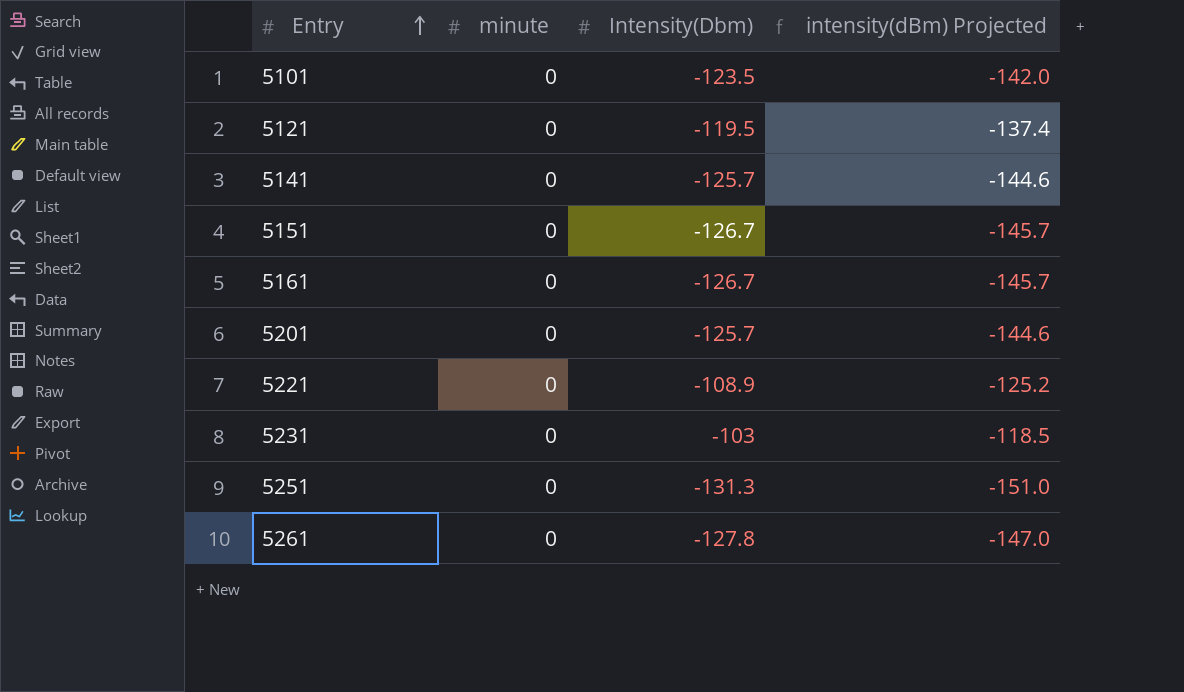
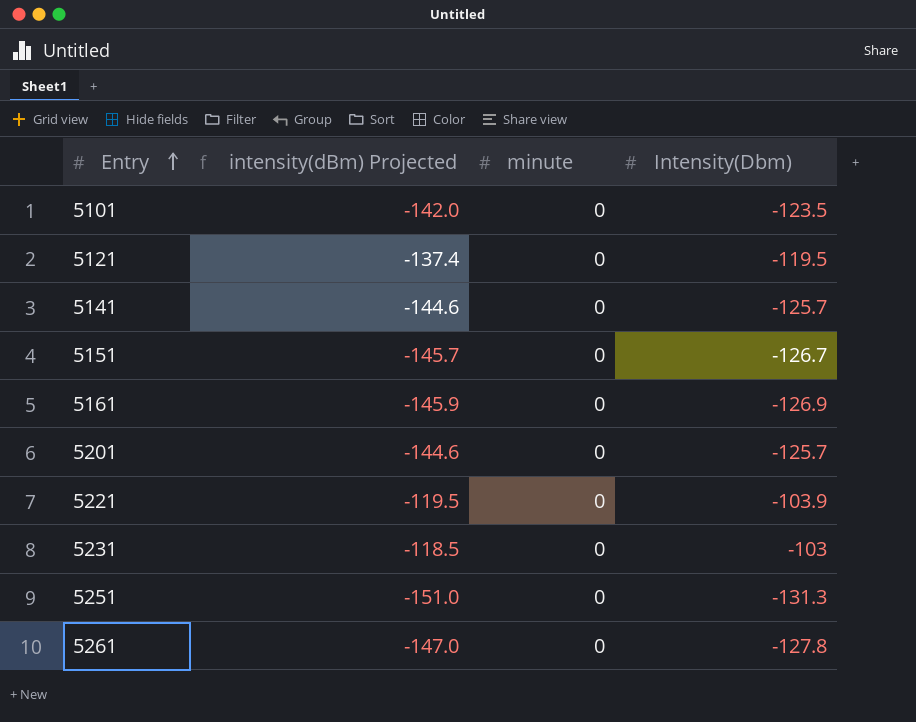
column intensity(dBm) Projected | position: 4 -> 2
5161 | intensity(dBm) Projected: -145.7 -> -145.9
5161 | Intensity(Dbm): -126.7 -> -126.9
5221 | intensity(dBm) Projected: -125.2 -> -119.5
5221 | Intensity(Dbm): -108.9 -> -103.9

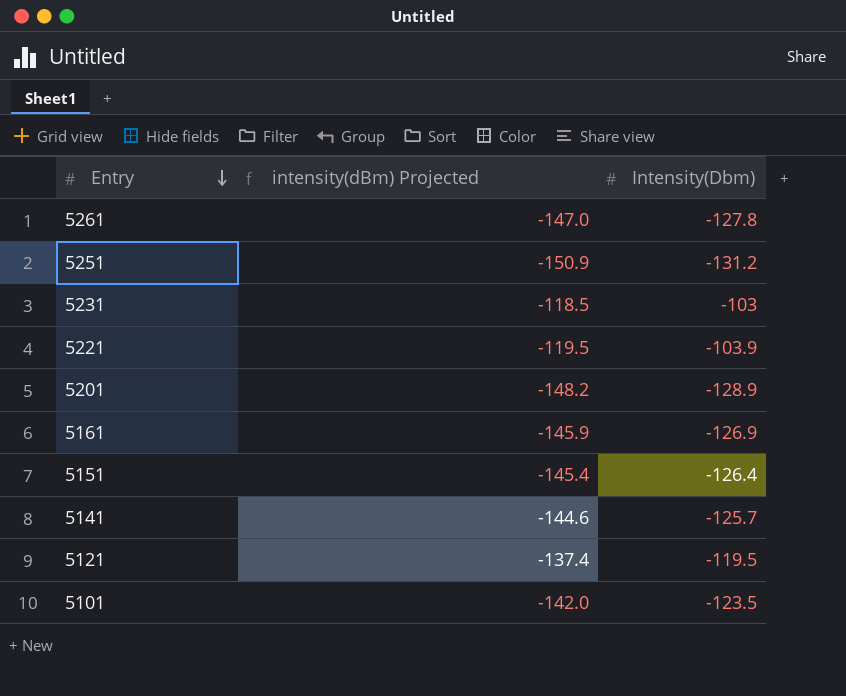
row order: Entry ascending -> Entry descending
column minute | position: 3 -> none
5251 | intensity(dBm) Projected: -151.0 -> -150.9
5251 | Intensity(Dbm): -131.3 -> -131.2
5201 | intensity(dBm) Projected: -144.6 -> -148.2
5201 | Intensity(Dbm): -125.7 -> -128.9
5151 | intensity(dBm) Projected: -145.7 -> -145.4
5151 | Intensity(Dbm): -126.7 -> -126.4

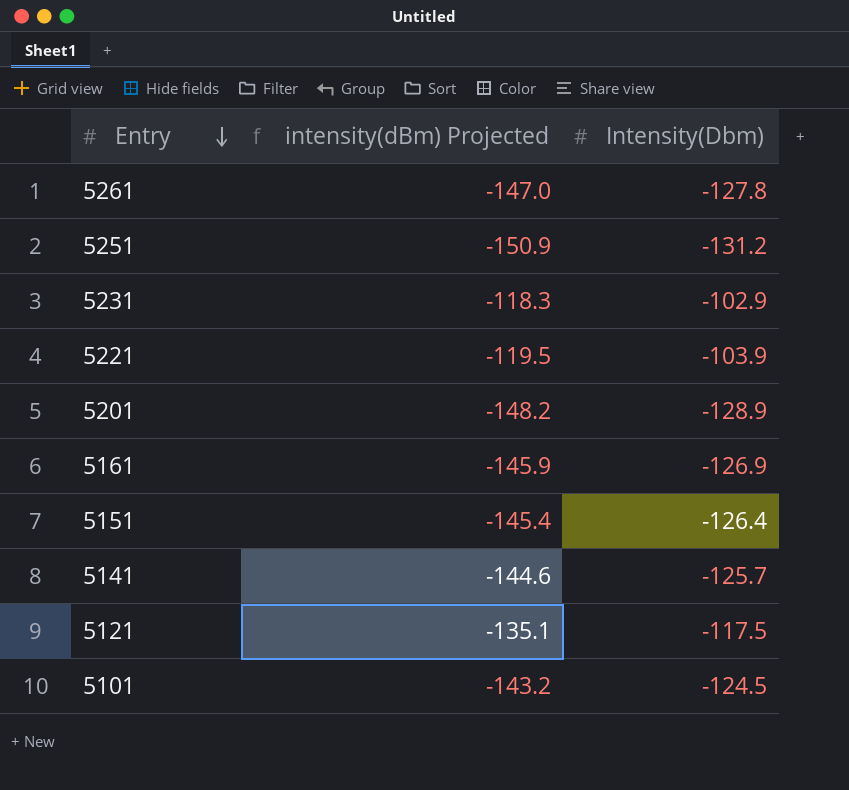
5231 | intensity(dBm) Projected: -118.5 -> -118.3
5231 | Intensity(Dbm): -103 -> -102.9
5121 | intensity(dBm) Projected: -137.4 -> -135.1
5121 | Intensity(Dbm): -119.5 -> -117.5
5101 | intensity(dBm) Projected: -142.0 -> -143.2
5101 | Intensity(Dbm): -123.5 -> -124.5

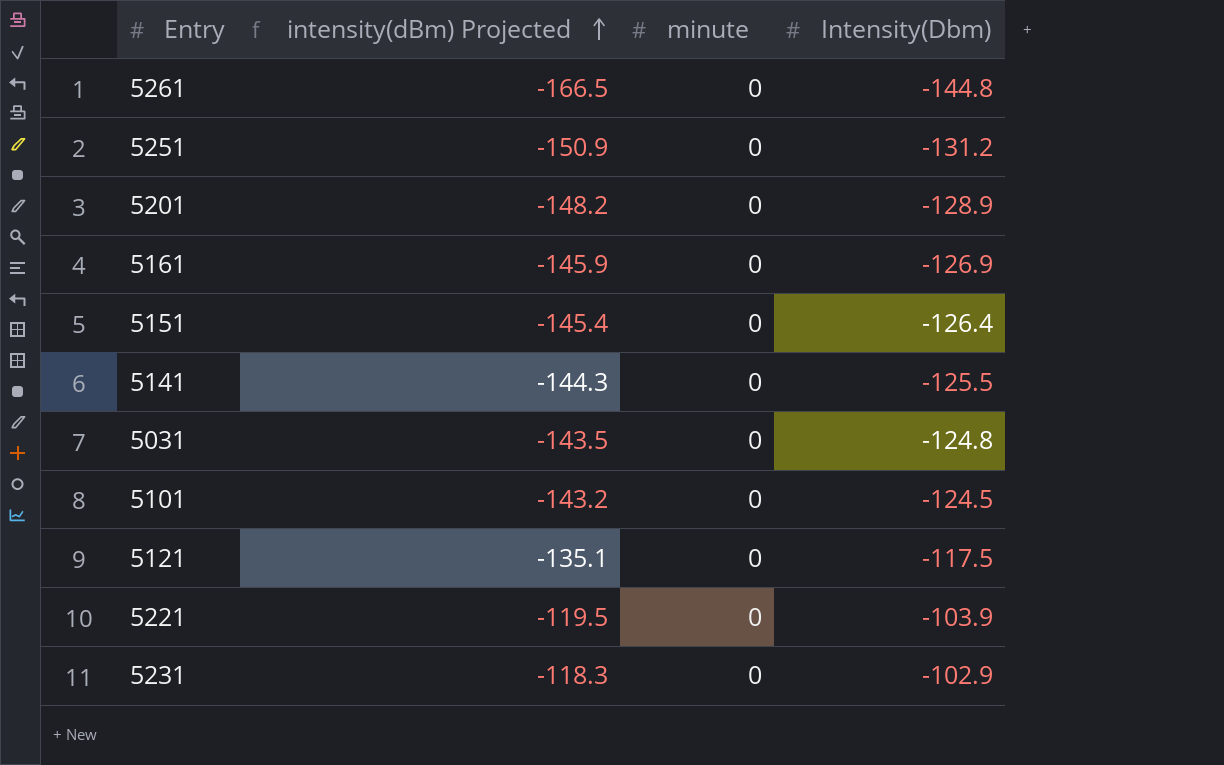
row order: Entry descending -> intensity(dBm) Projected ascending
column minute | position: none -> 3
5261 | intensity(dBm) Projected: -147.0 -> -166.5
5261 | Intensity(Dbm): -127.8 -> -144.8
5141 | intensity(dBm) Projected: -144.6 -> -144.3
5141 | Intensity(Dbm): -125.7 -> -125.5
row 5031: none -> -143.5 | 0 | -124.8

